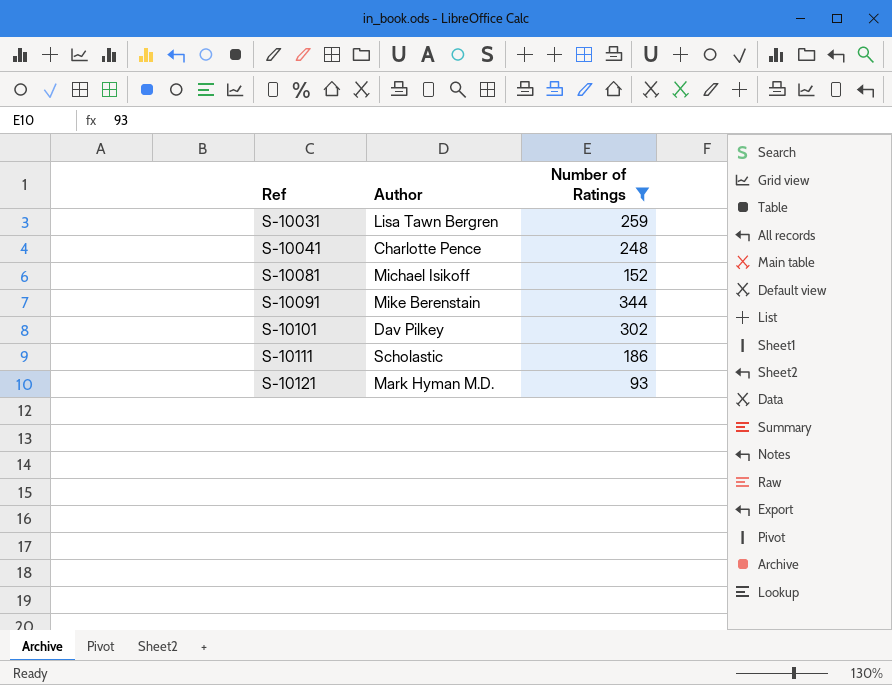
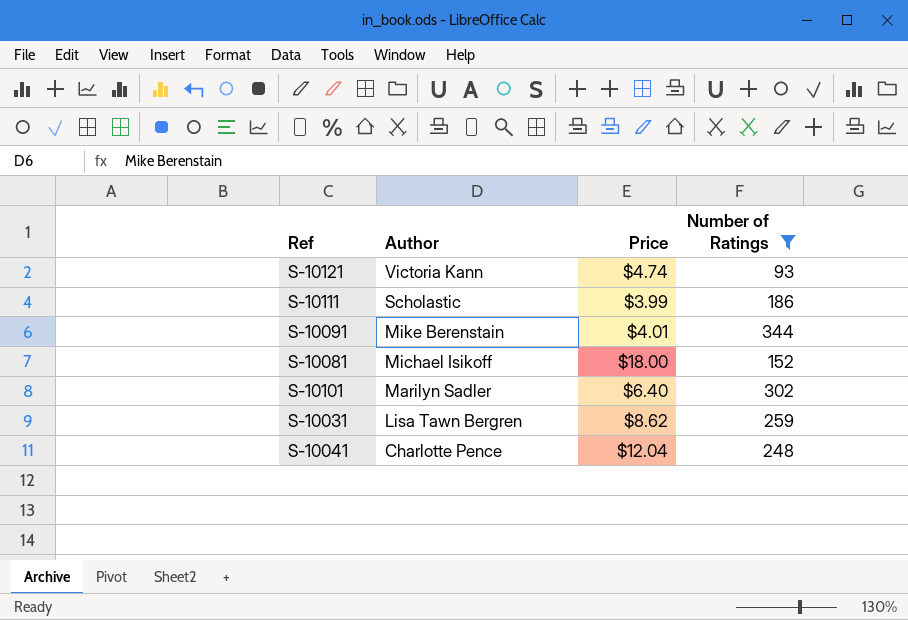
row order: Ref ascending -> Author descending
column Price | position: none -> 3
S-10121 | Author: Mark Hyman M.D. -> Victoria Kann
S-10101 | Author: Dav Pilkey -> Marilyn Sadler

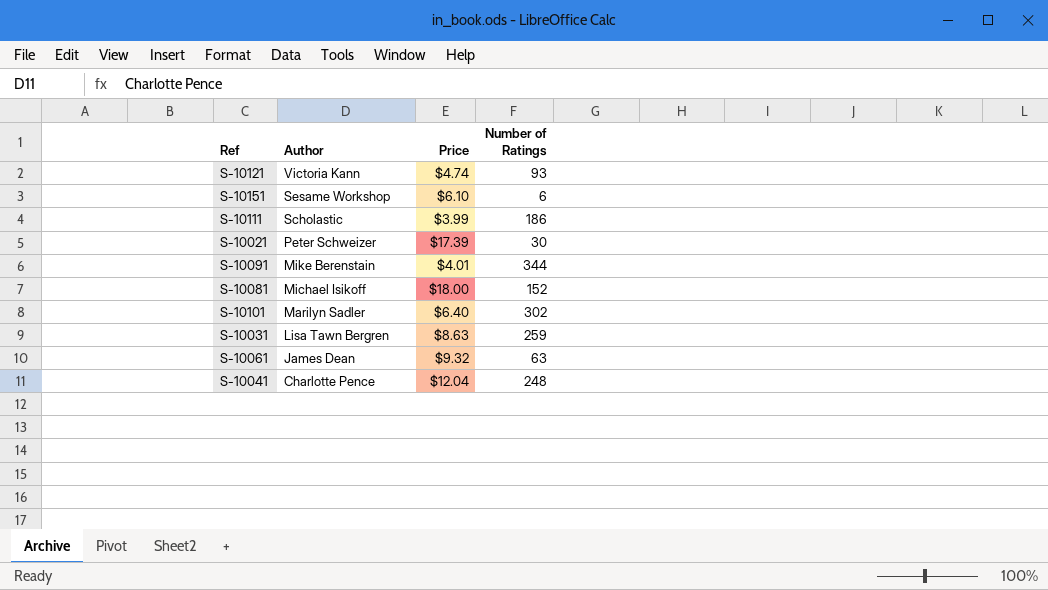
filter: Number of Ratings >= 93 -> none
S-10031 | Price: $8.62 -> $8.63

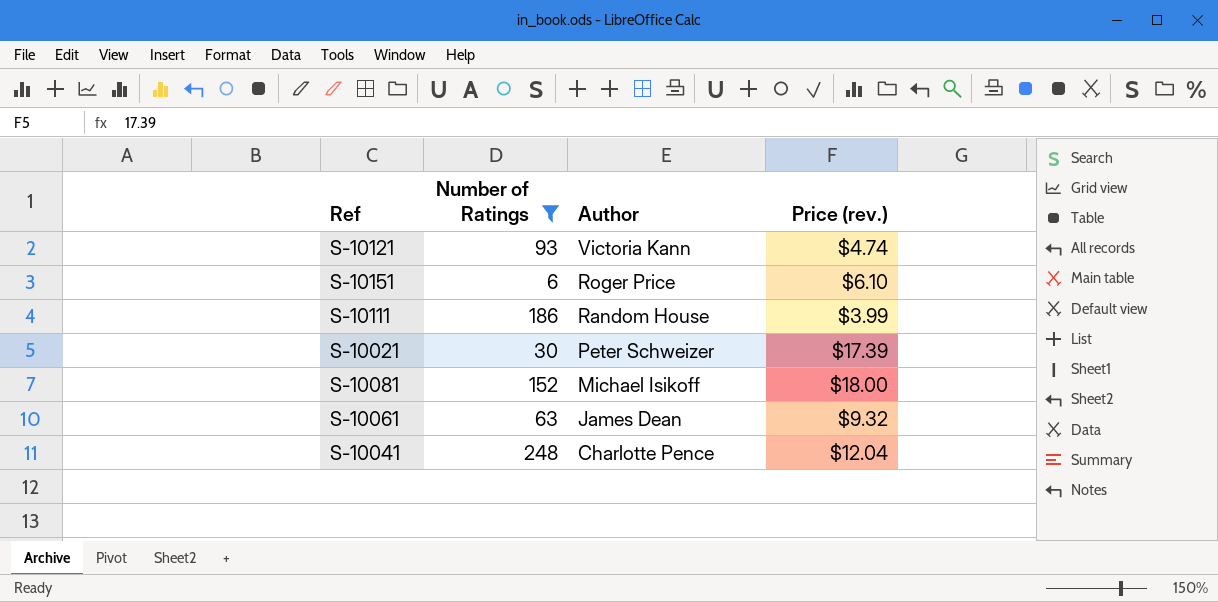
filter: none -> Number of Ratings <= 248
column Number of Ratings | position: 4 -> 2
column name: Price -> Price (rev.)
S-10151 | Author: Sesame Workshop -> Roger Price
S-10111 | Author: Scholastic -> Random House

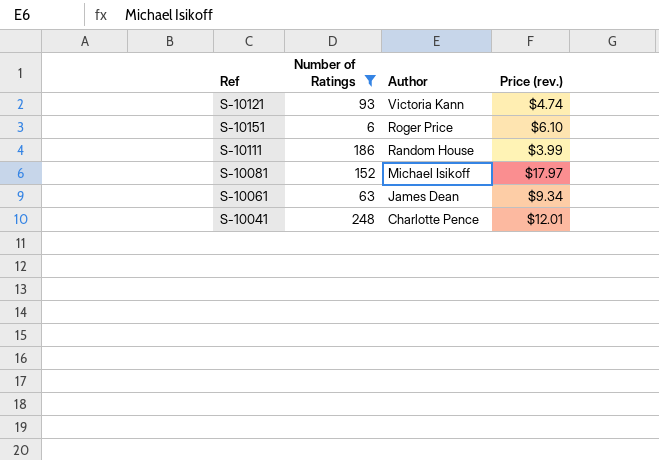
row S-10021: 30 | Peter Schweizer | $17.39 -> none
S-10081 | Price (rev.): $18.00 -> $17.97
S-10061 | Price (rev.): $9.32 -> $9.34
S-10041 | Price (rev.): $12.04 -> $12.01

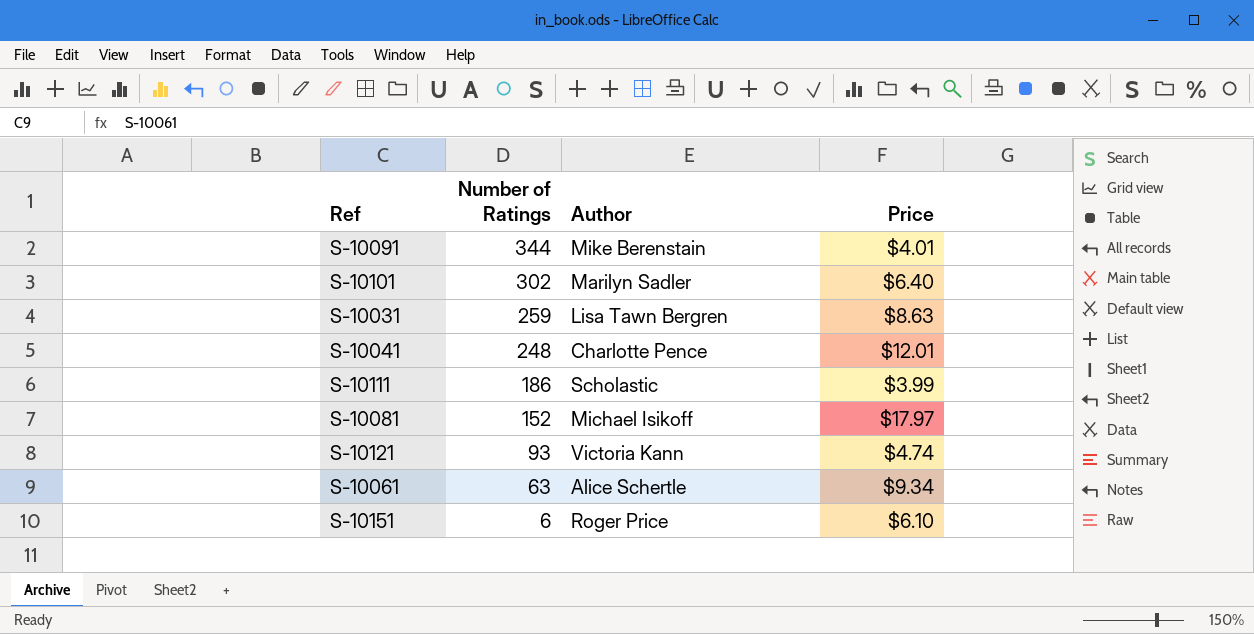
filter: Number of Ratings <= 248 -> none
row order: Author descending -> Number of Ratings descending
column name: Price (rev.) -> Price
S-10111 | Author: Random House -> Scholastic
S-10061 | Author: James Dean -> Alice Schertle

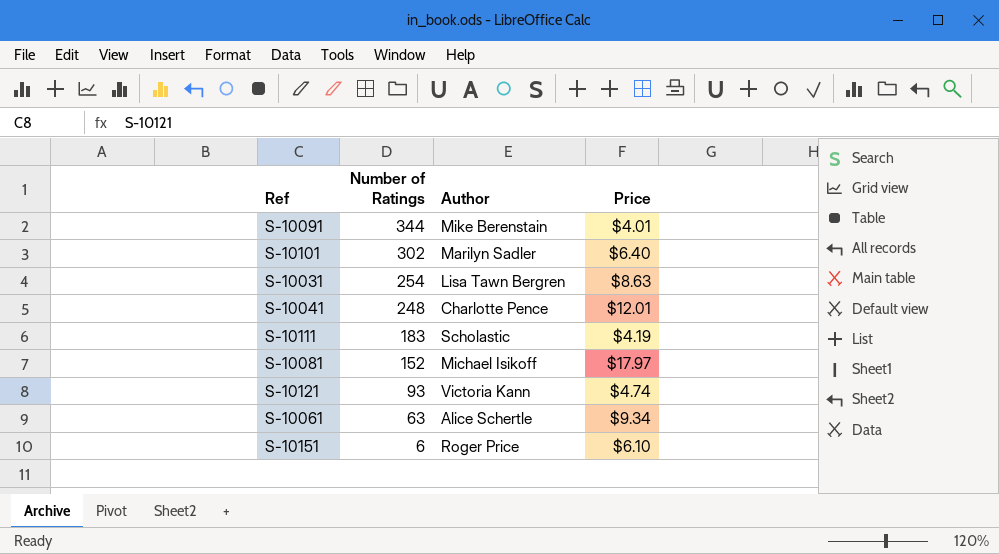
S-10031 | Number of Ratings: 259 -> 254
S-10111 | Number of Ratings: 186 -> 183
S-10111 | Price: $3.99 -> $4.19

